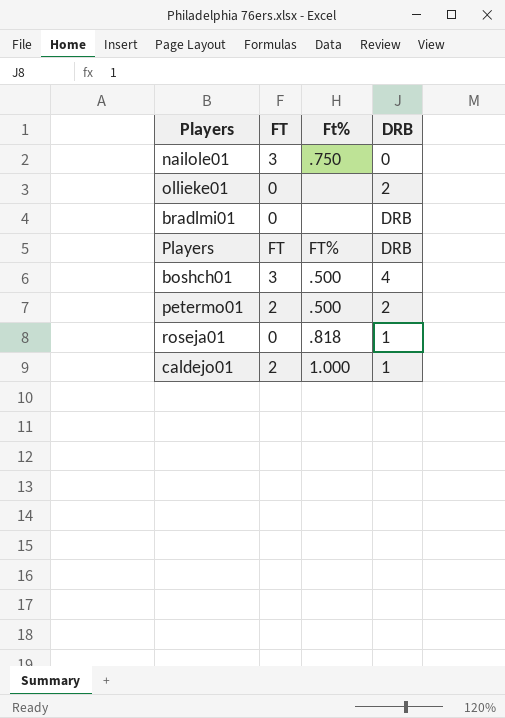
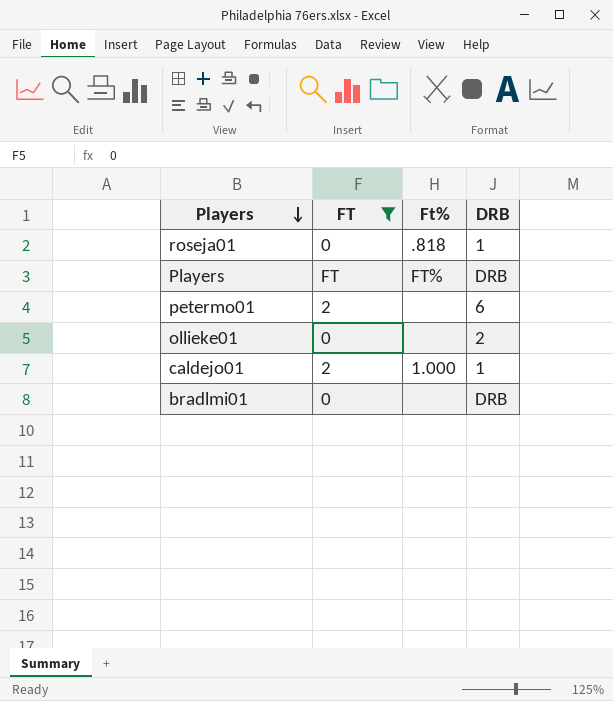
filter: none -> FT != 3
row order: none -> Players descending
petermo01 | Ft%: .500 -> none
petermo01 | DRB: 2 -> 6

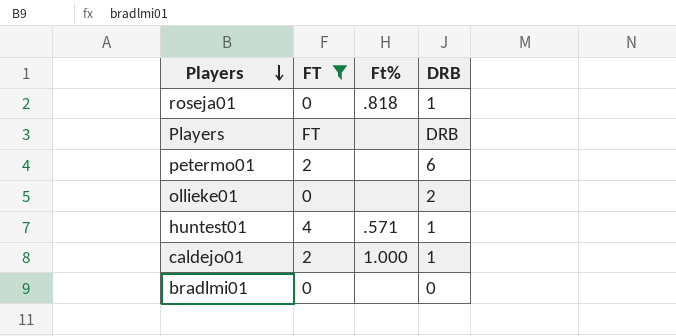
Players | Ft%: FT% -> none
row huntest01: none -> 4 | .571 | 1
bradlmi01 | DRB: DRB -> 0

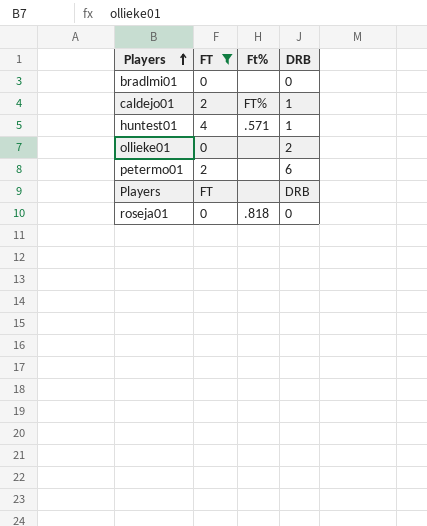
row order: Players descending -> Players ascending
caldejo01 | Ft%: 1.000 -> FT%
roseja01 | DRB: 1 -> 0

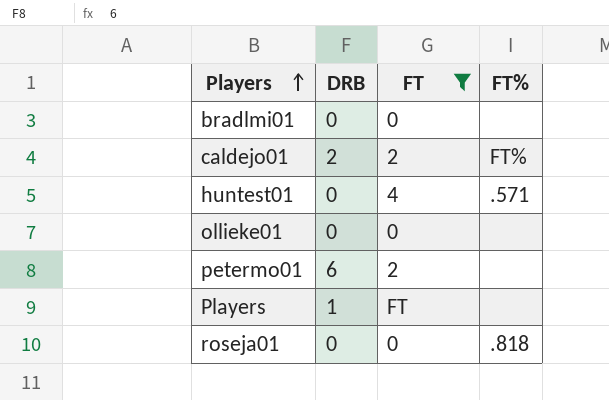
column DRB | position: 4 -> 2
column name: Ft% -> FT%
caldejo01 | DRB: 1 -> 2
huntest01 | DRB: 1 -> 0
ollieke01 | DRB: 2 -> 0
Players | DRB: DRB -> 1

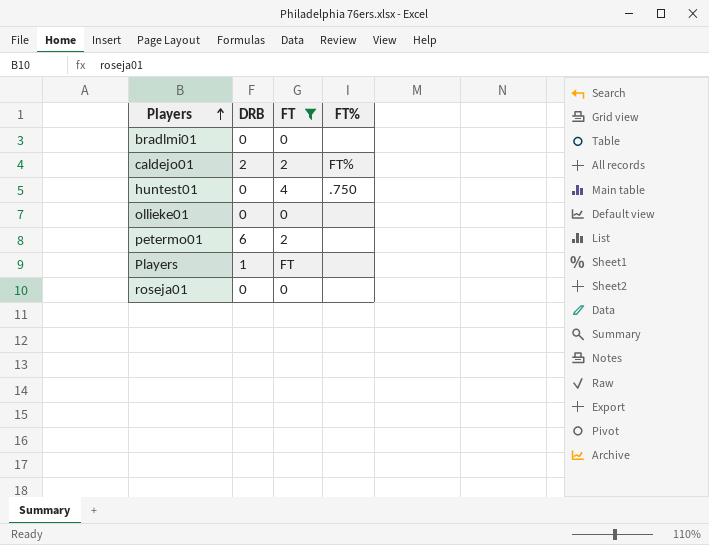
huntest01 | FT%: .571 -> .750
roseja01 | FT%: .818 -> none

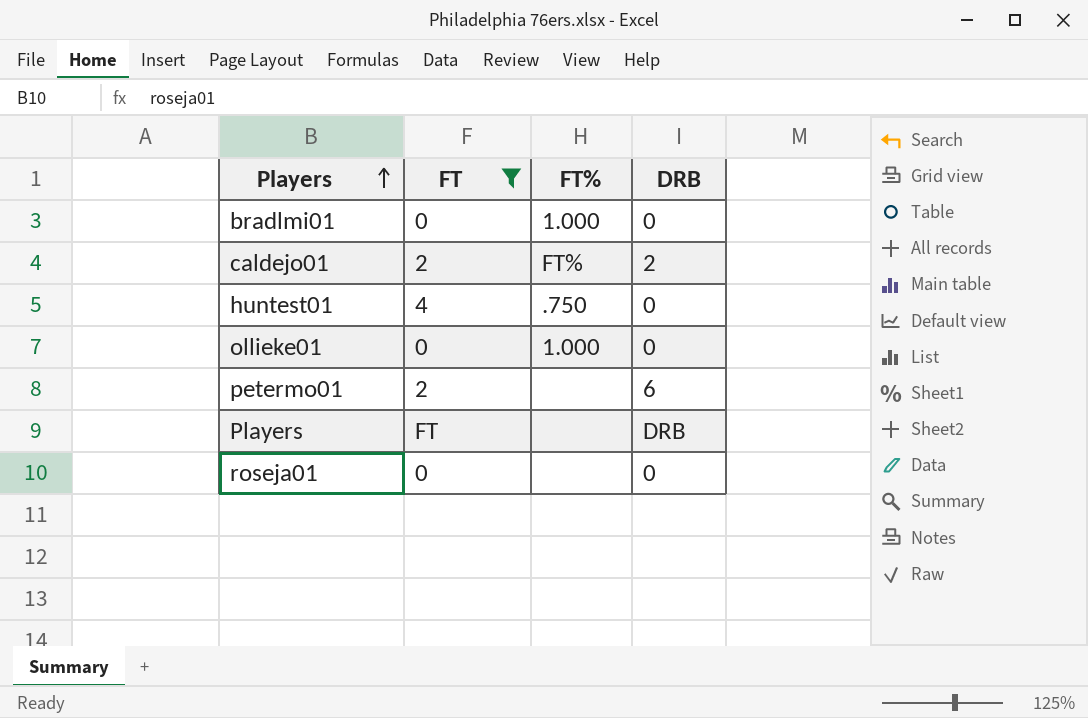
column DRB | position: 2 -> 4
bradlmi01 | FT%: none -> 1.000
ollieke01 | FT%: none -> 1.000
Players | DRB: 1 -> DRB

